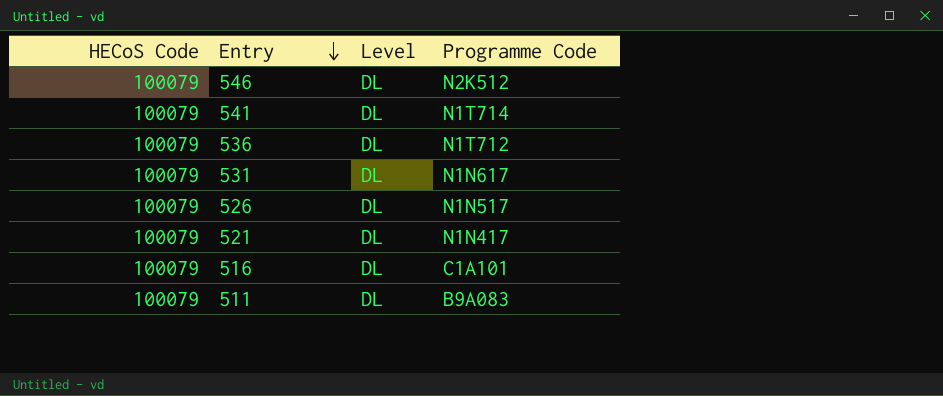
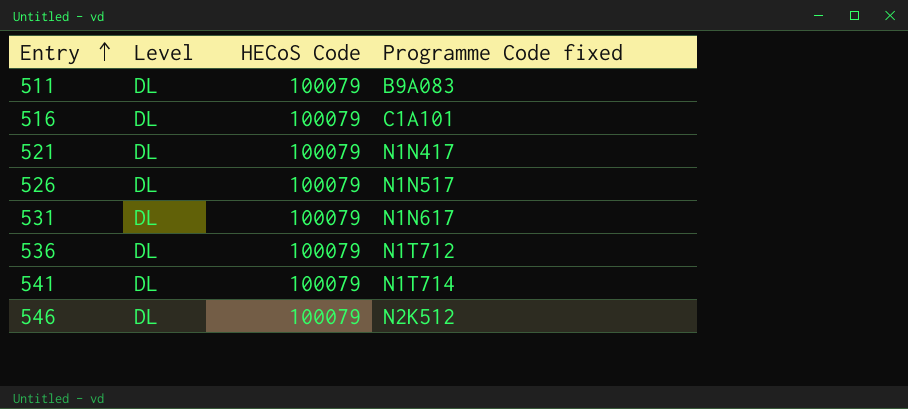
row order: Entry descending -> Entry ascending
column HECoS Code | position: 1 -> 3
column name: Programme Code -> Programme Code fixed

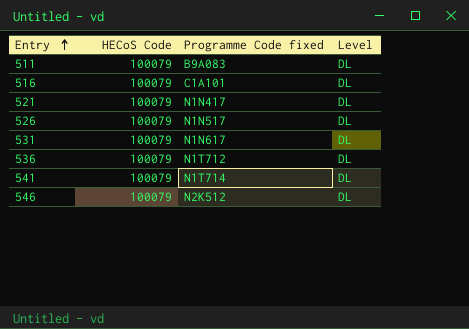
column Level | position: 2 -> 4

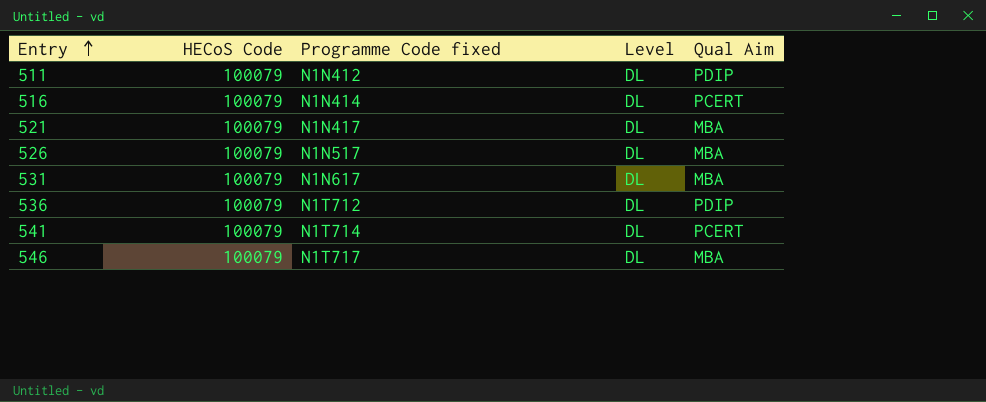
column Qual Aim | position: none -> 5
511 | Programme Code fixed: B9A083 -> N1N412
516 | Programme Code fixed: C1A101 -> N1N414
546 | Programme Code fixed: N2K512 -> N1T717

